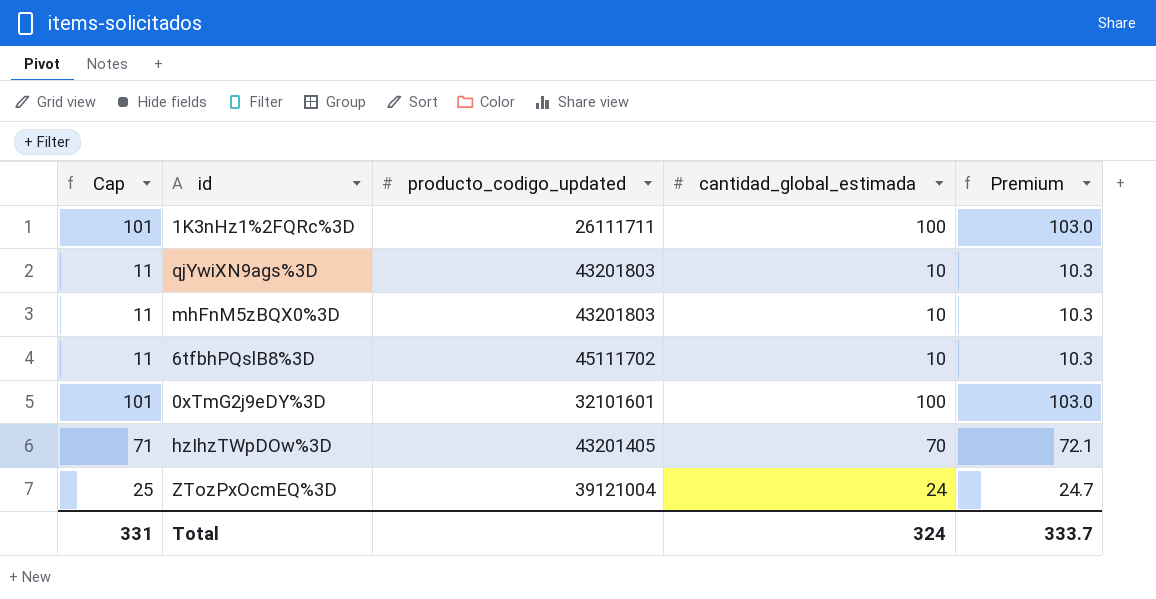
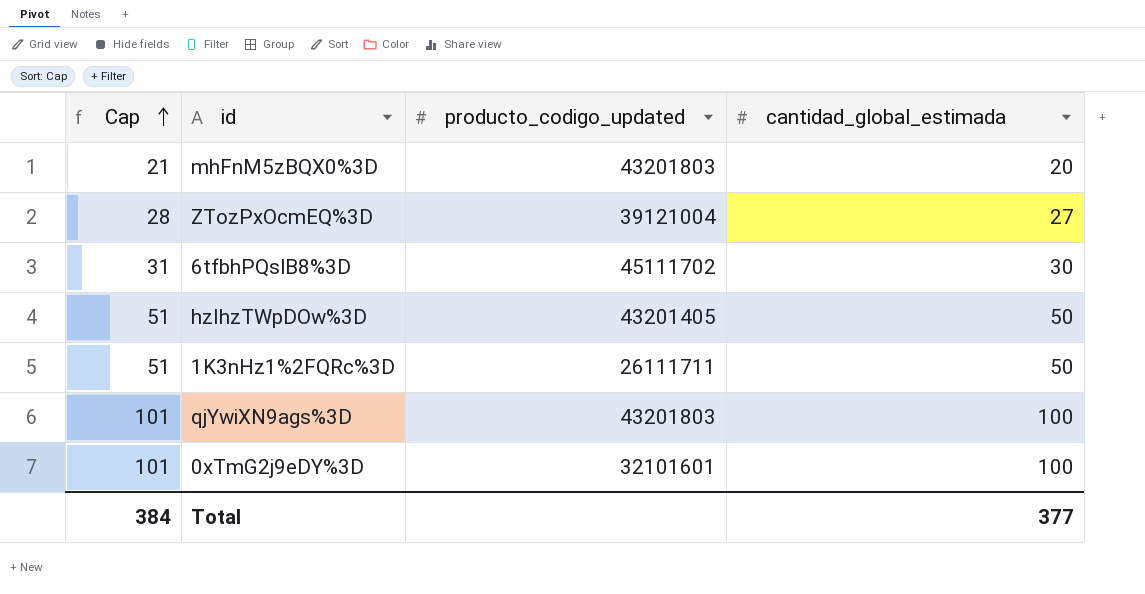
row order: none -> Cap ascending
column Premium | formula: [cantidad_global_estimada] * 1.03 -> none
mhFnM5zBQX0%3D | Cap: 11 -> 21
mhFnM5zBQX0%3D | cantidad_global_estimada: 10 -> 20
ZTozPxOcmEQ%3D | Cap: 25 -> 28
ZTozPxOcmEQ%3D | cantidad_global_estimada: 24 -> 27
6tfbhPQslB8%3D | Cap: 11 -> 31
6tfbhPQslB8%3D | cantidad_global_estimada: 10 -> 30
hzIhzTWpDOw%3D | Cap: 71 -> 51
hzIhzTWpDOw%3D | cantidad_global_estimada: 70 -> 50
1K3nHz1%2FQRc%3D | Cap: 101 -> 51
1K3nHz1%2FQRc%3D | cantidad_global_estimada: 100 -> 50
qjYwiXN9ags%3D | Cap: 11 -> 101
qjYwiXN9ags%3D | cantidad_global_estimada: 10 -> 100
Total | Cap: 331 -> 384
Total | cantidad_global_estimada: 324 -> 377

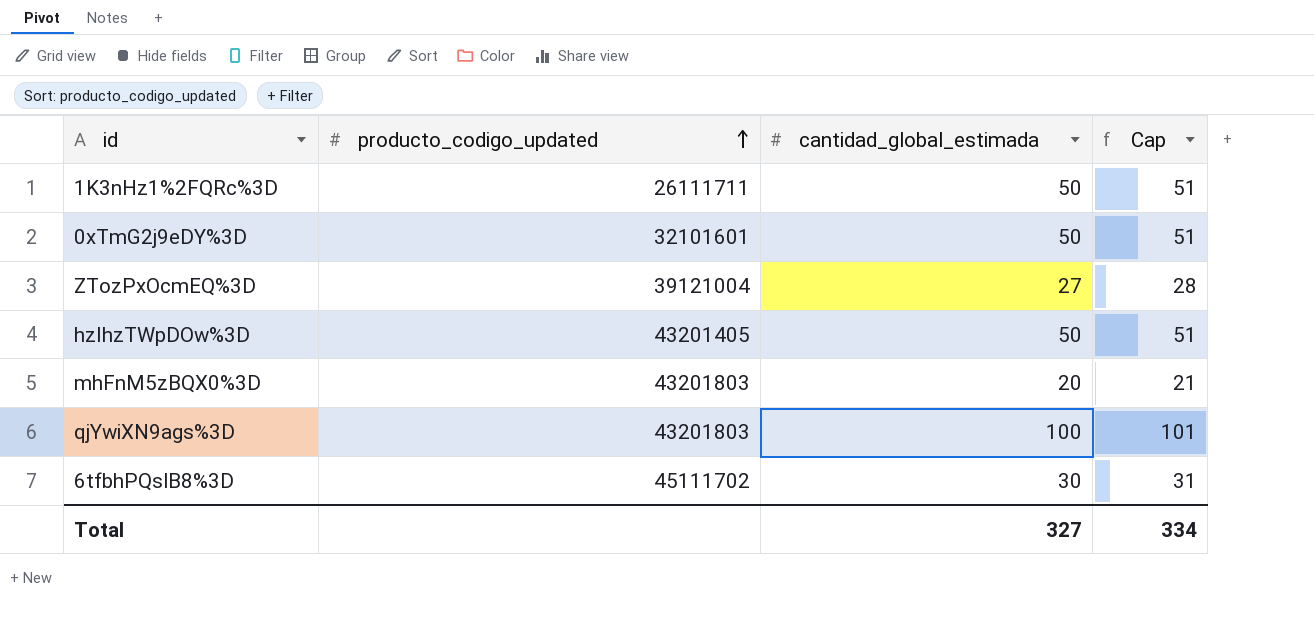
row order: Cap ascending -> producto_codigo_updated ascending
column Cap | position: 1 -> 4
0xTmG2j9eDY%3D | cantidad_global_estimada: 100 -> 50
0xTmG2j9eDY%3D | Cap: 101 -> 51
Total | cantidad_global_estimada: 377 -> 327
Total | Cap: 384 -> 334

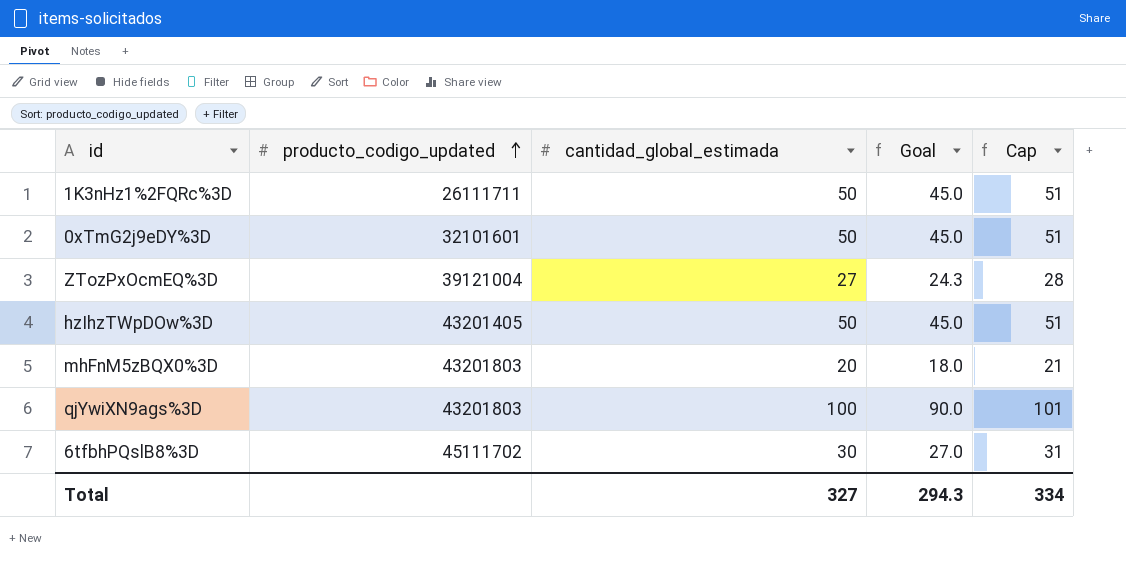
column Goal | formula: none -> [cantidad_global_estimada] * 0.9

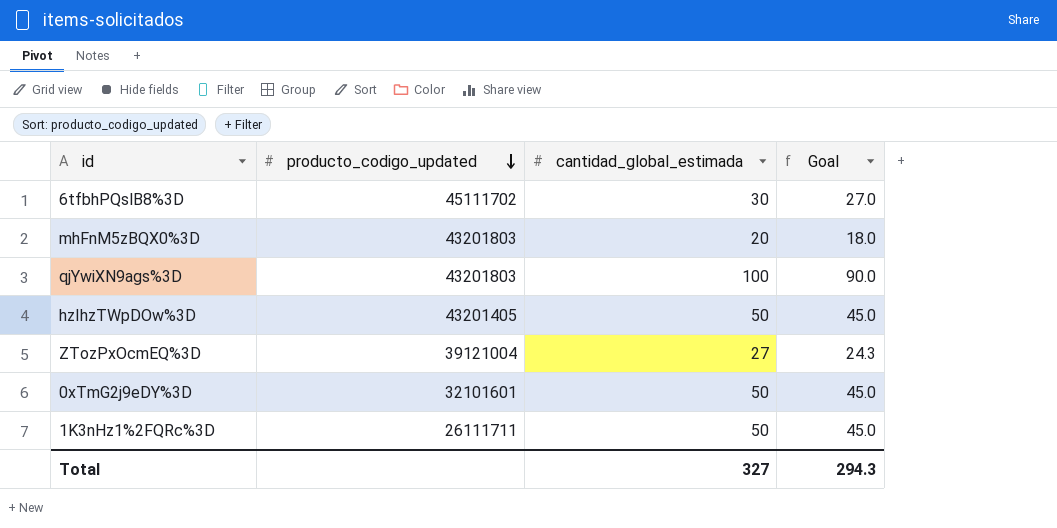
row order: producto_codigo_updated ascending -> producto_codigo_updated descending
column Cap | formula: [cantidad_global_estimada] + 1 -> none

